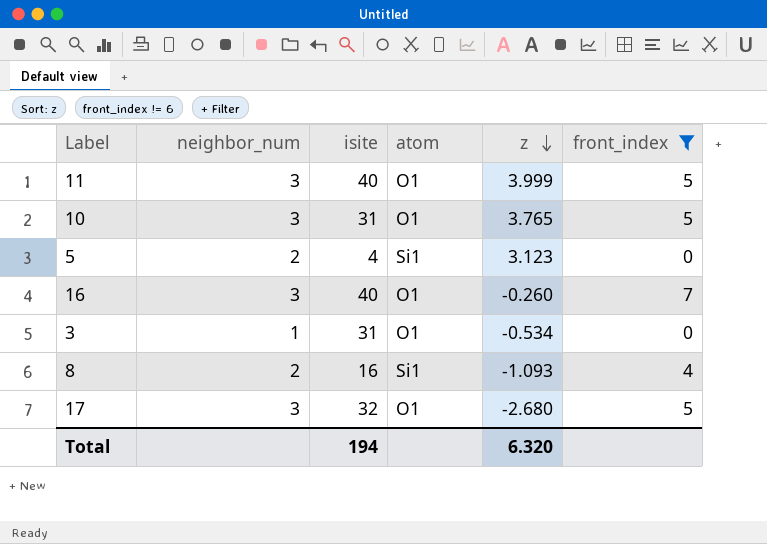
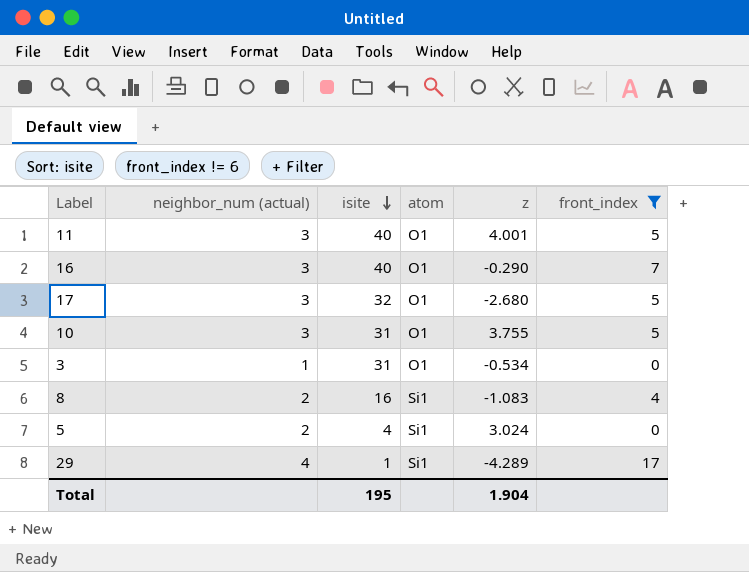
row order: z descending -> isite descending
column name: neighbor_num -> neighbor_num (actual)
11 | z: 3.999 -> 4.001
16 | z: -0.260 -> -0.290
10 | z: 3.765 -> 3.755
8 | z: -1.093 -> -1.083
5 | z: 3.123 -> 3.024
row 29: none -> 4 | 1 | Si1 | -4.289 | 17
Total | isite: 194 -> 195
Total | z: 6.320 -> 1.904

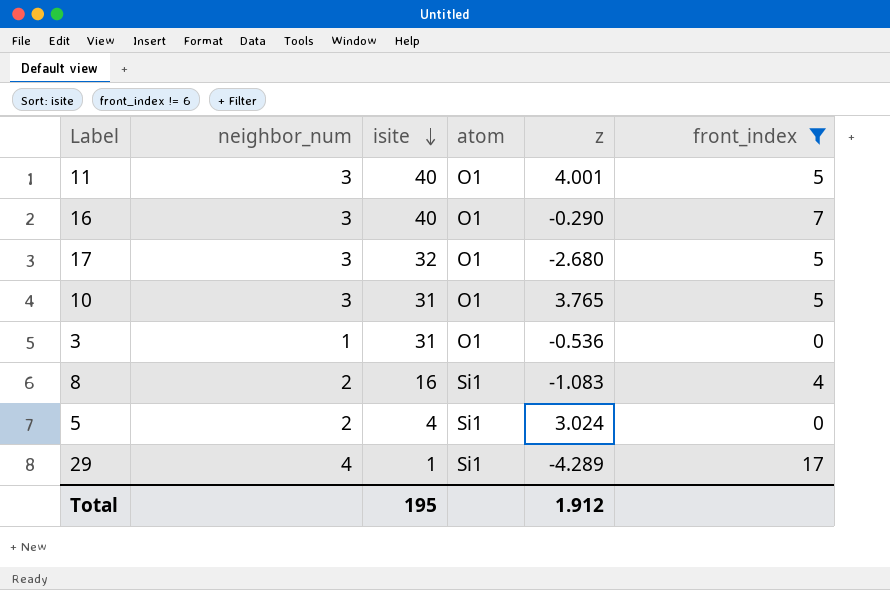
column name: neighbor_num (actual) -> neighbor_num
10 | z: 3.755 -> 3.765
3 | z: -0.534 -> -0.536
Total | z: 1.904 -> 1.912

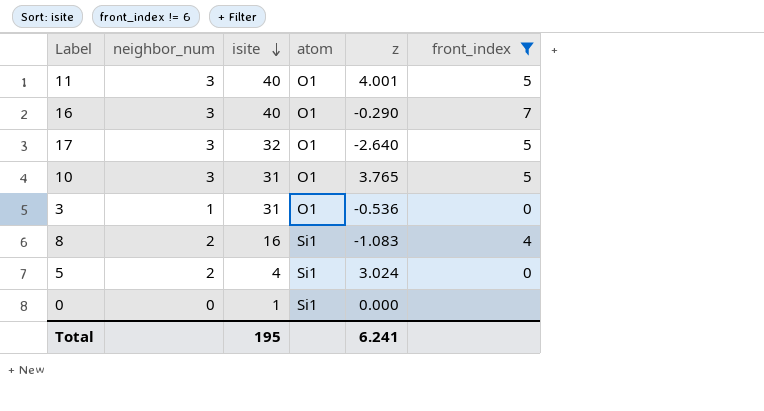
row 29: 4 | 1 | Si1 | -4.289 | 17 -> none
17 | z: -2.680 -> -2.640
row 0: none -> 0 | 1 | Si1 | 0.000 | none
Total | z: 1.912 -> 6.241

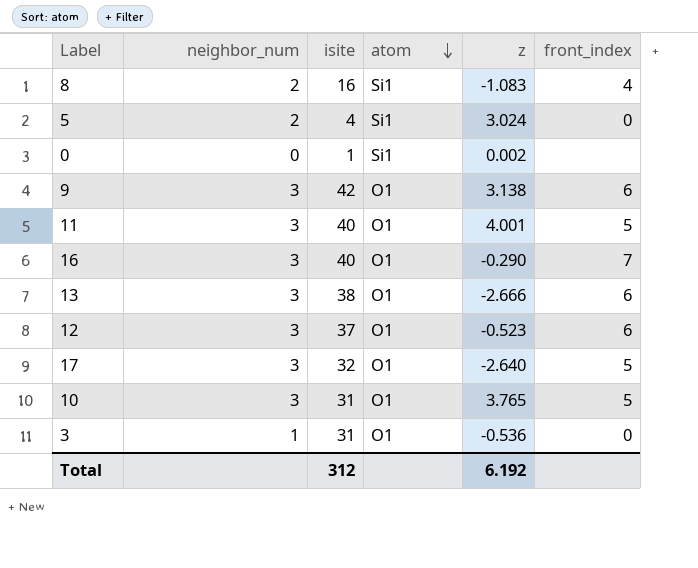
filter: front_index != 6 -> none
row order: isite descending -> atom descending
0 | z: 0.000 -> 0.002
Total | isite: 195 -> 312
Total | z: 6.241 -> 6.192

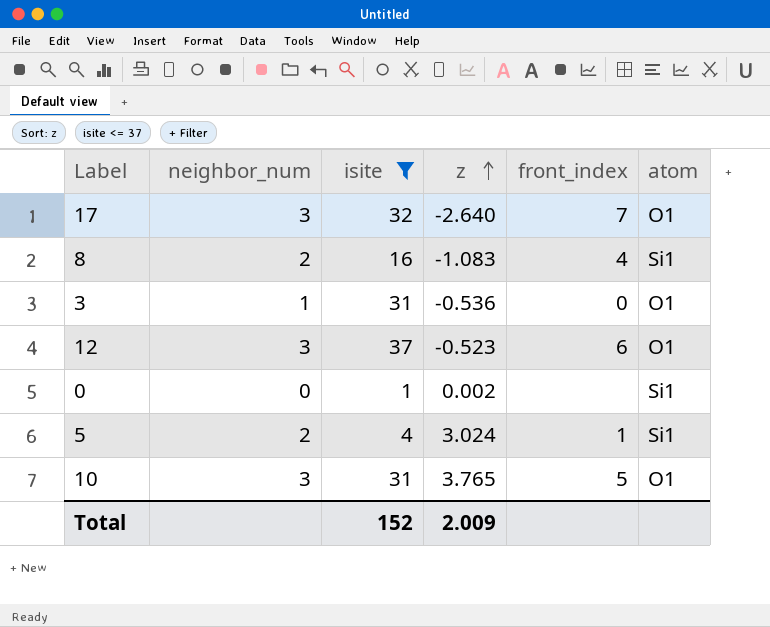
filter: none -> isite <= 37
row order: atom descending -> z ascending
column atom | position: 4 -> 6
17 | front_index: 5 -> 7
5 | front_index: 0 -> 1
Total | isite: 312 -> 152
Total | z: 6.192 -> 2.009

